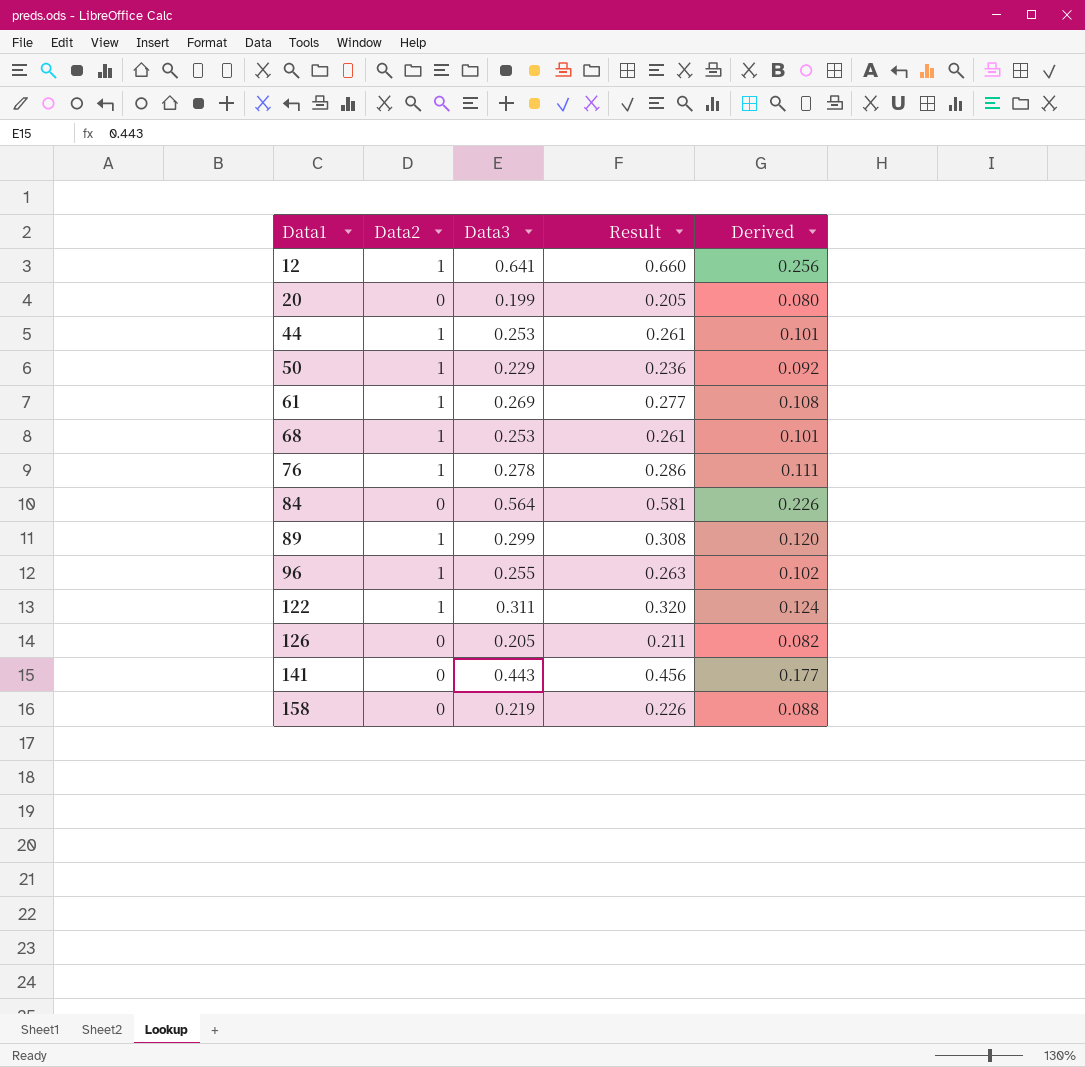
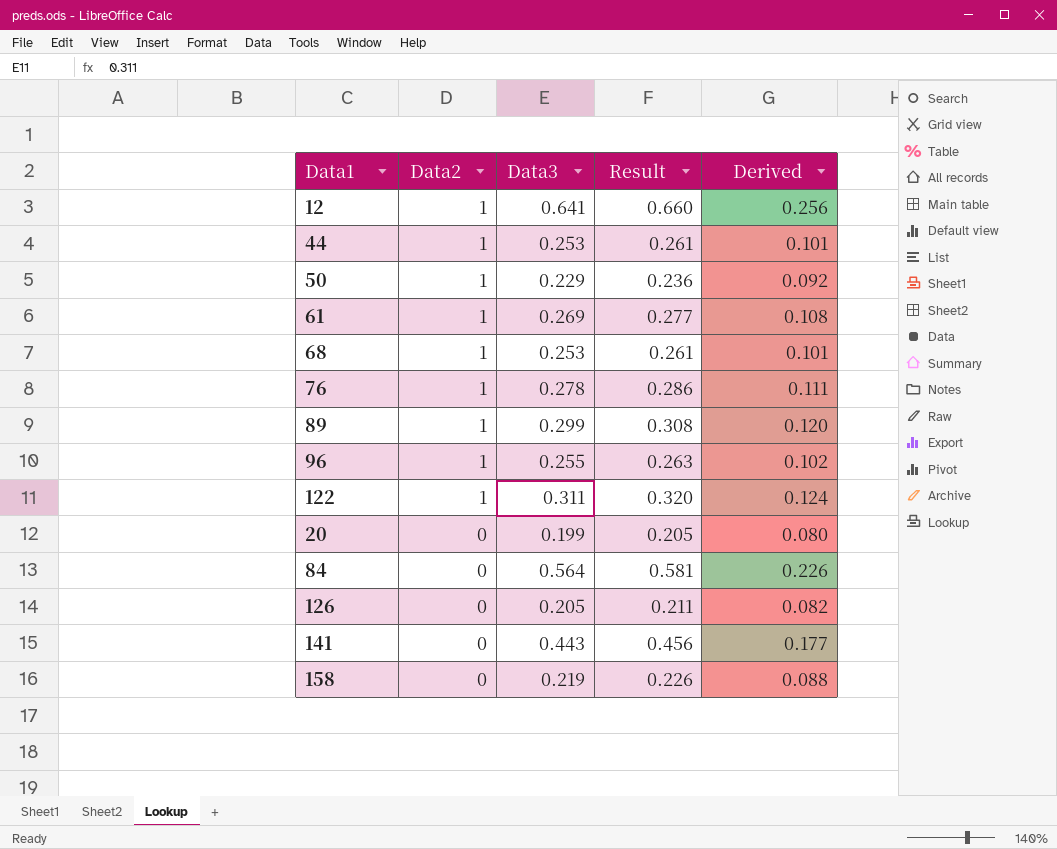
row order: Data1 ascending -> Data2 descending

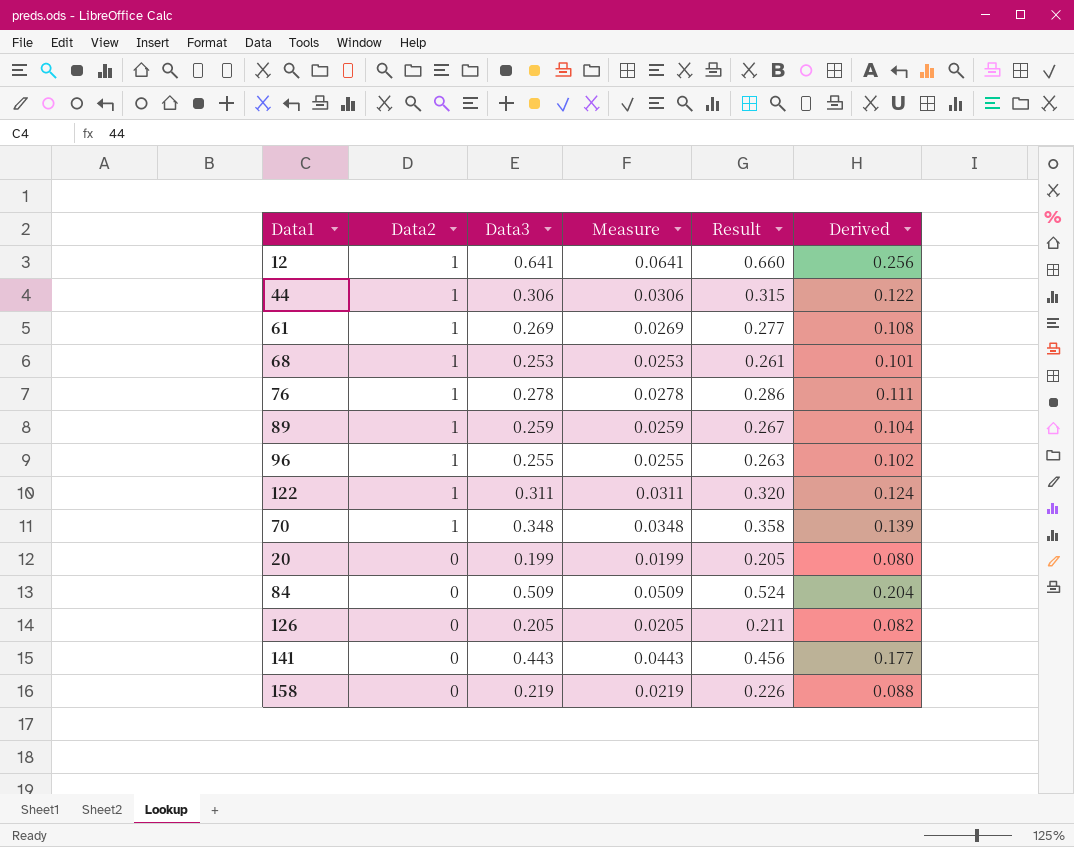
column Measure | formula: none -> [Data3] * 0.1
row 50: 1 | 0.229 | 0.236 | 0.092 -> none
44 | Data3: 0.253 -> 0.306
44 | Result: 0.261 -> 0.315
44 | Derived: 0.101 -> 0.122
89 | Data3: 0.299 -> 0.259
89 | Result: 0.308 -> 0.267
89 | Derived: 0.120 -> 0.104
row 70: none -> 1 | 0.348 | 0.0348 | 0.358 | 0.139
84 | Data3: 0.564 -> 0.509
84 | Result: 0.581 -> 0.524
84 | Derived: 0.226 -> 0.204

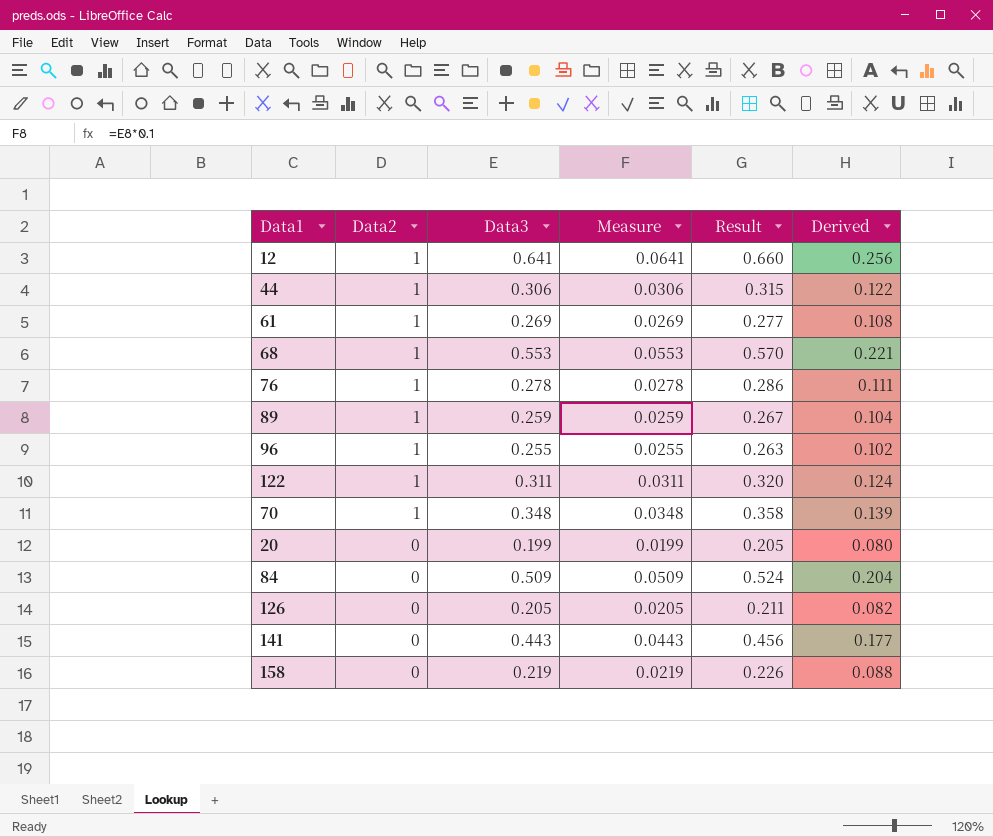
68 | Data3: 0.253 -> 0.553
68 | Measure: 0.0253 -> 0.0553
68 | Result: 0.261 -> 0.570
68 | Derived: 0.101 -> 0.221

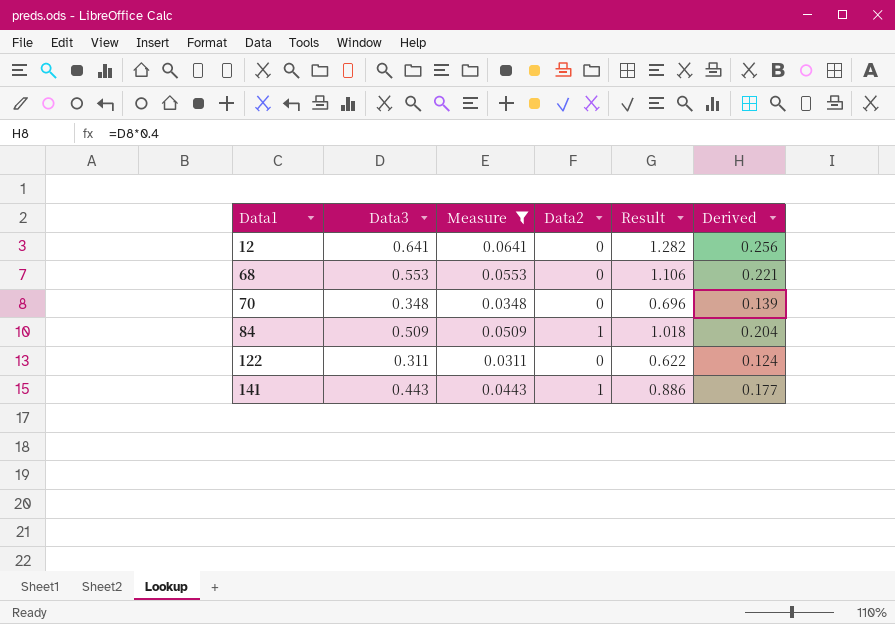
filter: none -> Measure >= 0.0311
row order: Data2 descending -> Data1 ascending
column Data2 | position: 2 -> 4
column Result | formula: [Data3] * 1.03 -> [Data3] * 2
12 | Data2: 1 -> 0
68 | Data2: 1 -> 0
70 | Data2: 1 -> 0
84 | Data2: 0 -> 1
122 | Data2: 1 -> 0
141 | Data2: 0 -> 1

